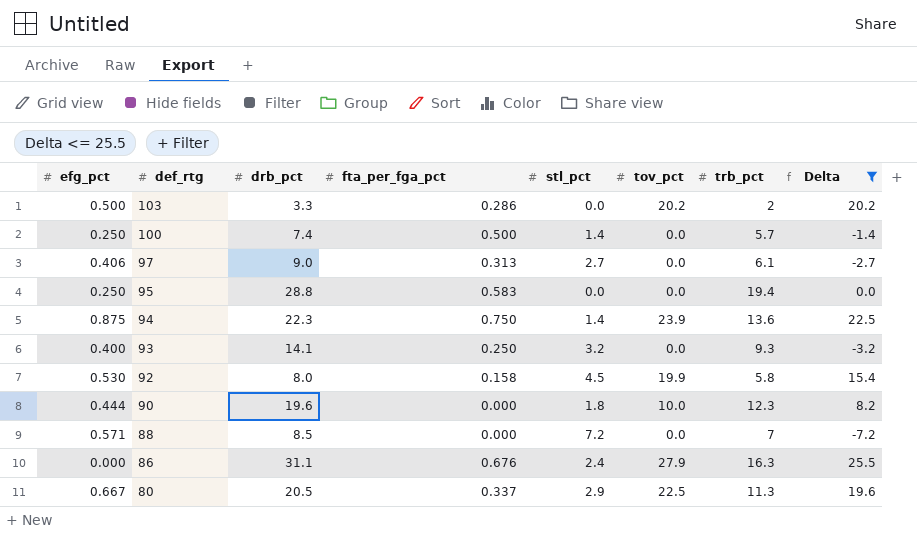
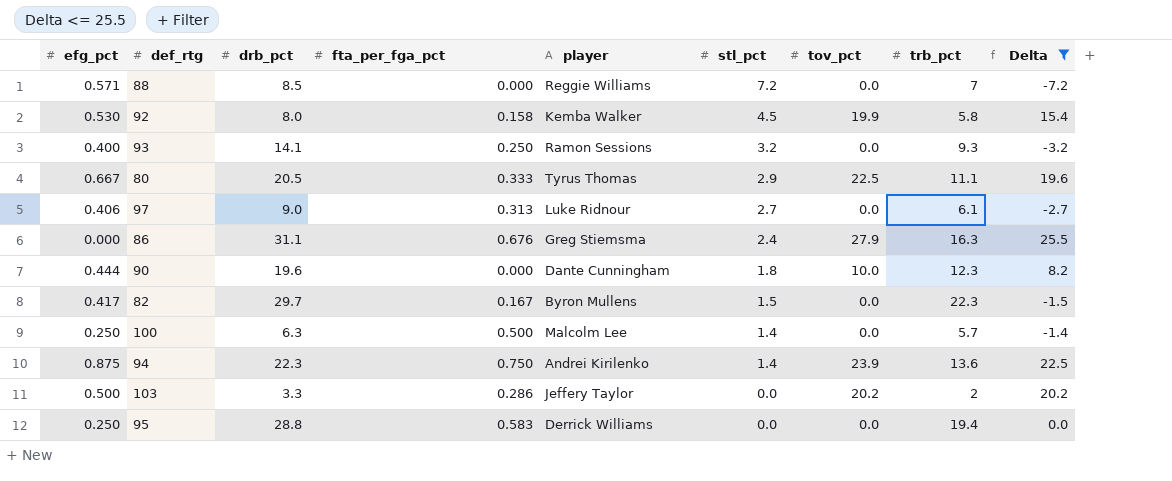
row order: def_rtg descending -> stl_pct descending
column player | position: none -> 5
80 | fta_per_fga_pct: 0.337 -> 0.333
80 | trb_pct: 11.3 -> 11.1
row 82: none -> 0.417 | 29.7 | 0.167 | Byron Mullens | 1.5 | 0.0 | 22.3 | -1.5
100 | drb_pct: 7.4 -> 6.3

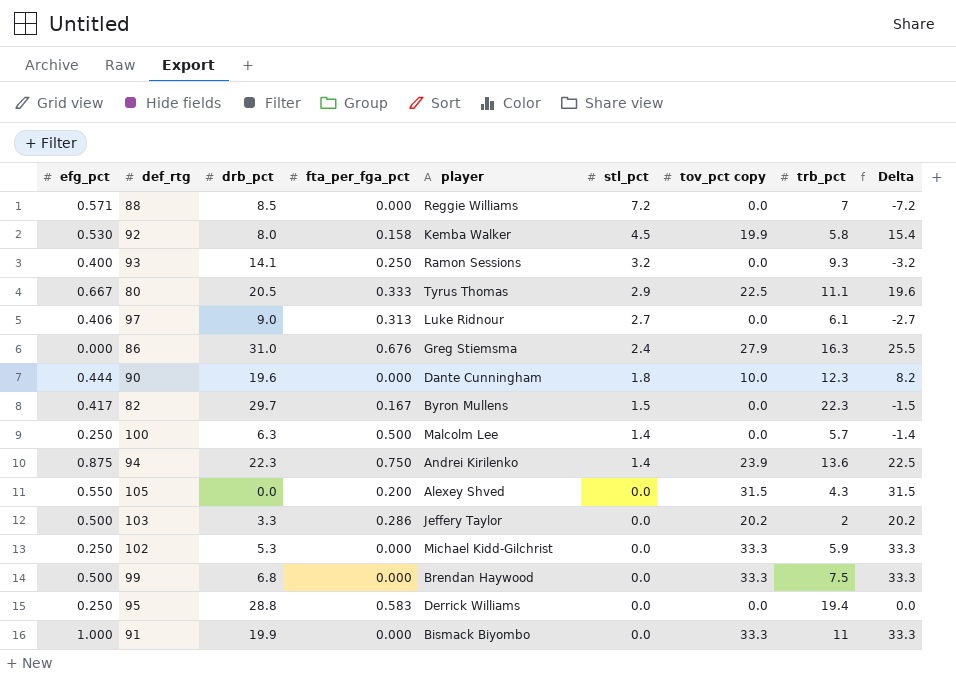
filter: Delta <= 25.5 -> none
column name: tov_pct -> tov_pct copy
86 | drb_pct: 31.1 -> 31.0

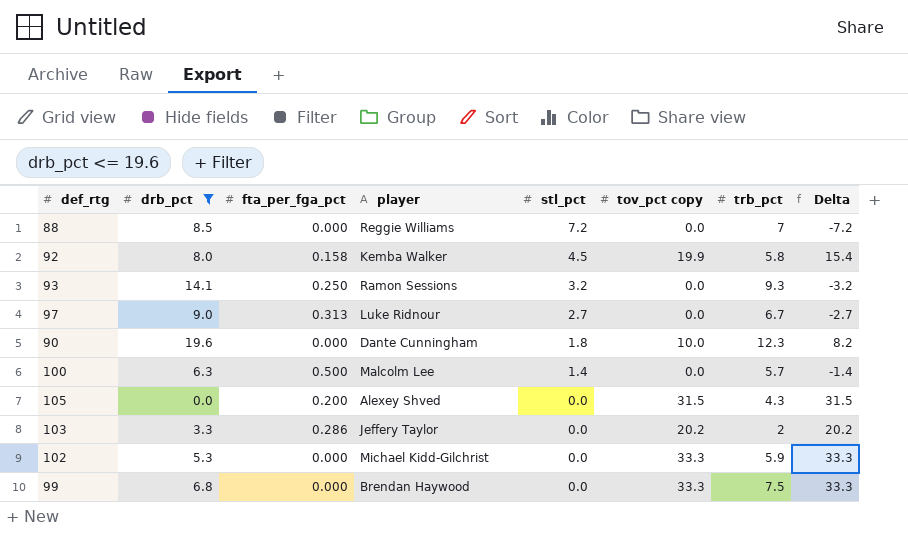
filter: none -> drb_pct <= 19.6
column efg_pct | position: 1 -> none
97 | trb_pct: 6.1 -> 6.7

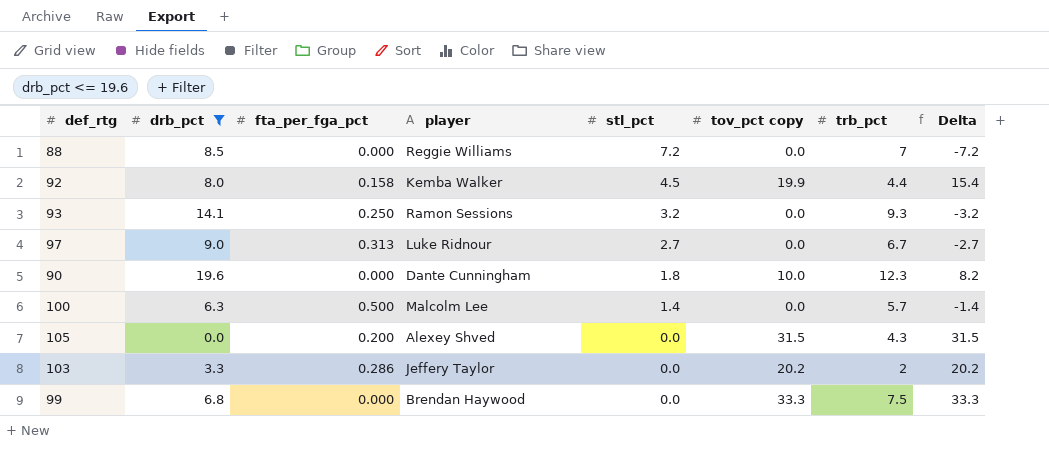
row 102: 5.3 | 0.000 | Michael Kidd-Gilchrist | 0.0 | 33.3 | 5.9 | 33.3 -> none
92 | trb_pct: 5.8 -> 4.4

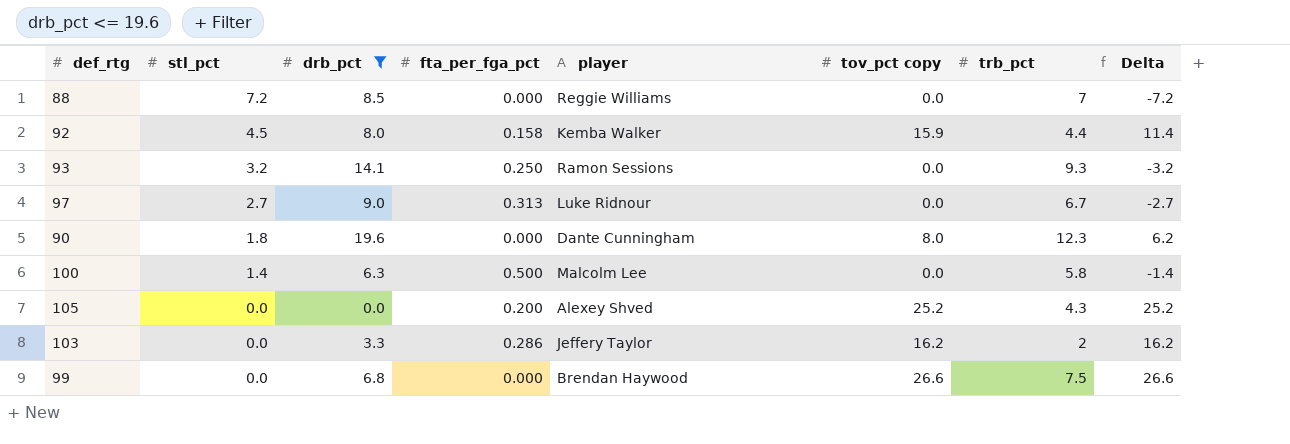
column stl_pct | position: 5 -> 2
92 | tov_pct copy: 19.9 -> 15.9
92 | Delta: 15.4 -> 11.4
90 | tov_pct copy: 10.0 -> 8.0
90 | Delta: 8.2 -> 6.2
100 | trb_pct: 5.7 -> 5.8
105 | tov_pct copy: 31.5 -> 25.2
105 | Delta: 31.5 -> 25.2
103 | tov_pct copy: 20.2 -> 16.2
103 | Delta: 20.2 -> 16.2
99 | tov_pct copy: 33.3 -> 26.6
99 | Delta: 33.3 -> 26.6

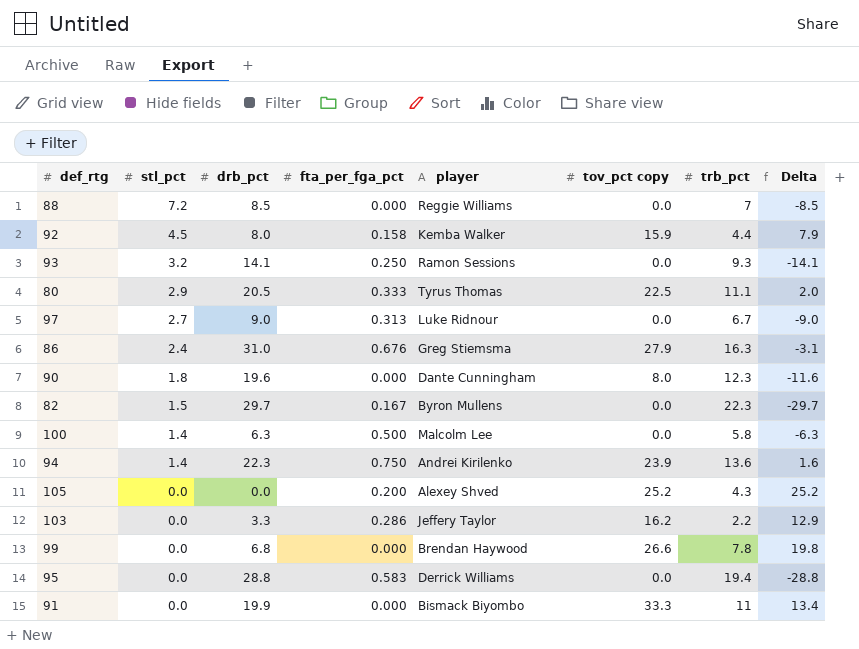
filter: drb_pct <= 19.6 -> none
column Delta | formula: [tov_pct copy] - [stl_pct] -> [tov_pct copy] - [drb_pct]
103 | trb_pct: 2 -> 2.2
99 | trb_pct: 7.5 -> 7.8

